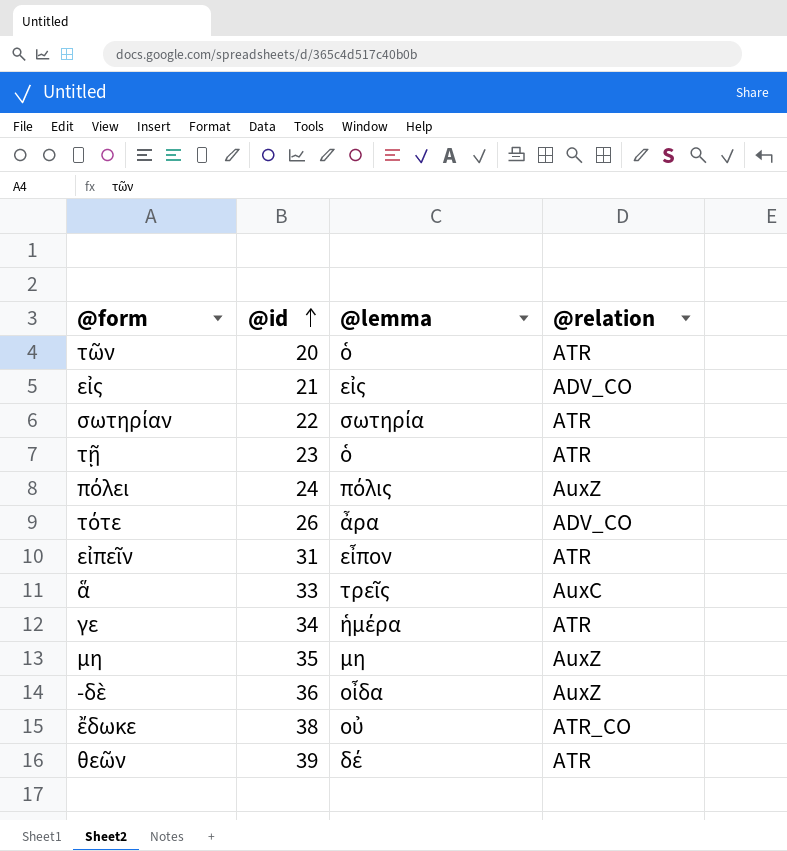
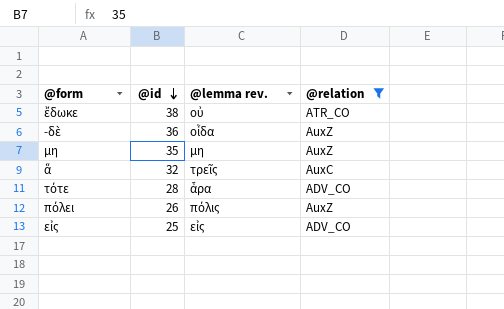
filter: none -> @relation != ATR
row order: @id ascending -> @id descending
column name: @lemma -> @lemma rev.
ἅ | @id: 33 -> 32
τότε | @id: 26 -> 28
πόλει | @id: 24 -> 26
εἰς | @id: 21 -> 25

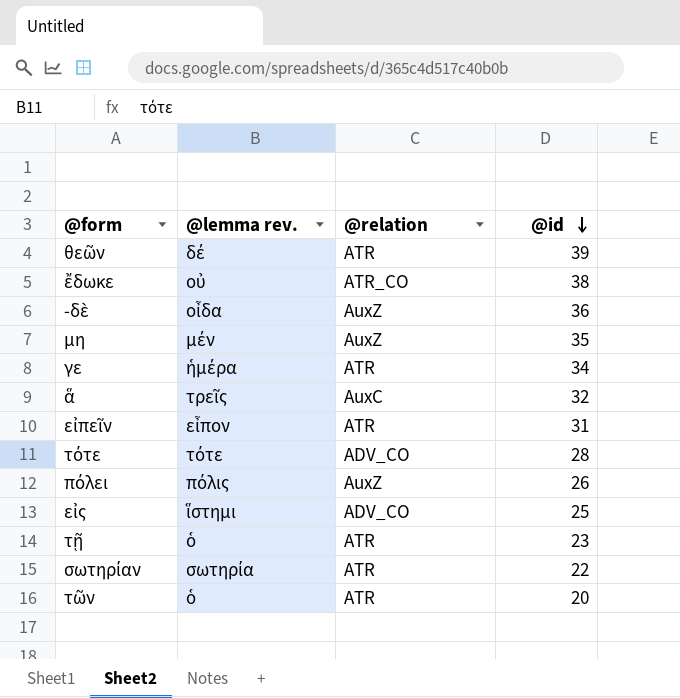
filter: @relation != ATR -> none
column @id | position: 2 -> 4
μη | @lemma rev.: μη -> μέν
τότε | @lemma rev.: ἆρα -> τότε
εἰς | @lemma rev.: εἰς -> ἵστημι

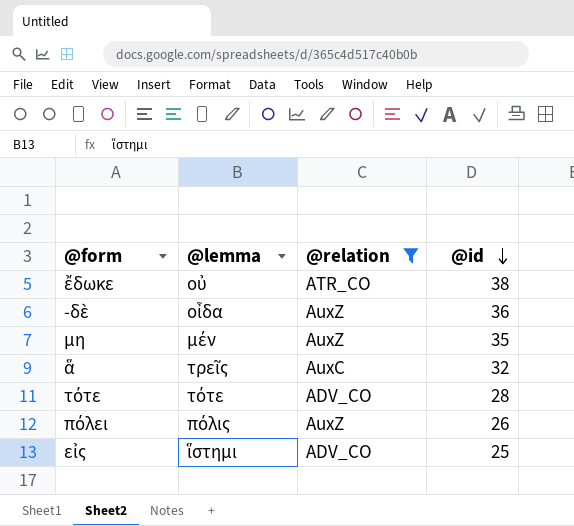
filter: none -> @relation != ATR
column name: @lemma rev. -> @lemma

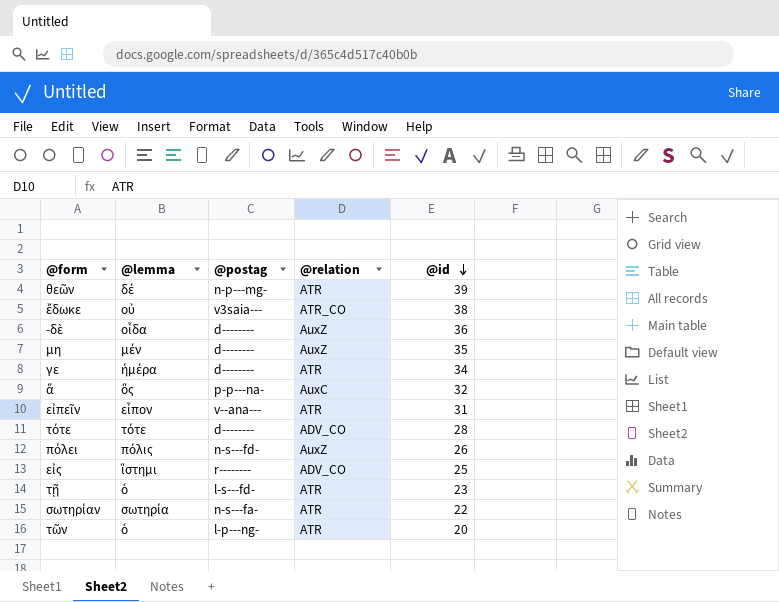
filter: @relation != ATR -> none
column @postag | position: none -> 3
ἅ | @lemma: τρεῖς -> ὅς

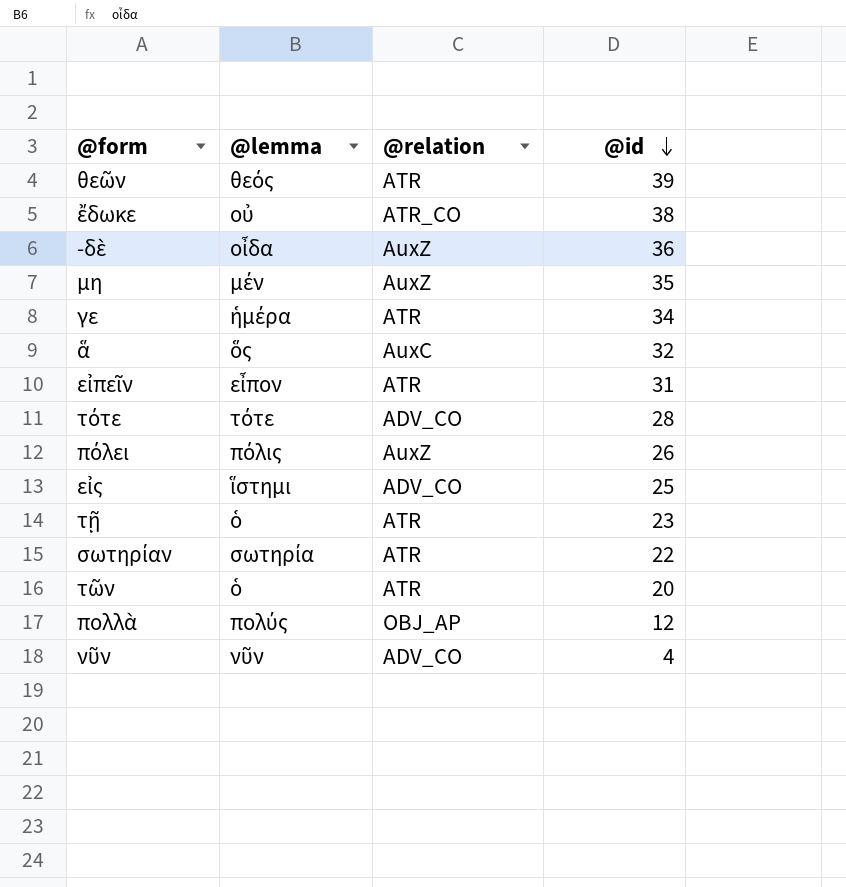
column @postag | position: 3 -> none
θεῶν | @lemma: δέ -> θεός
row πολλὰ: none -> πολύς | OBJ_AP | 12
row νῦν: none -> νῦν | ADV_CO | 4

